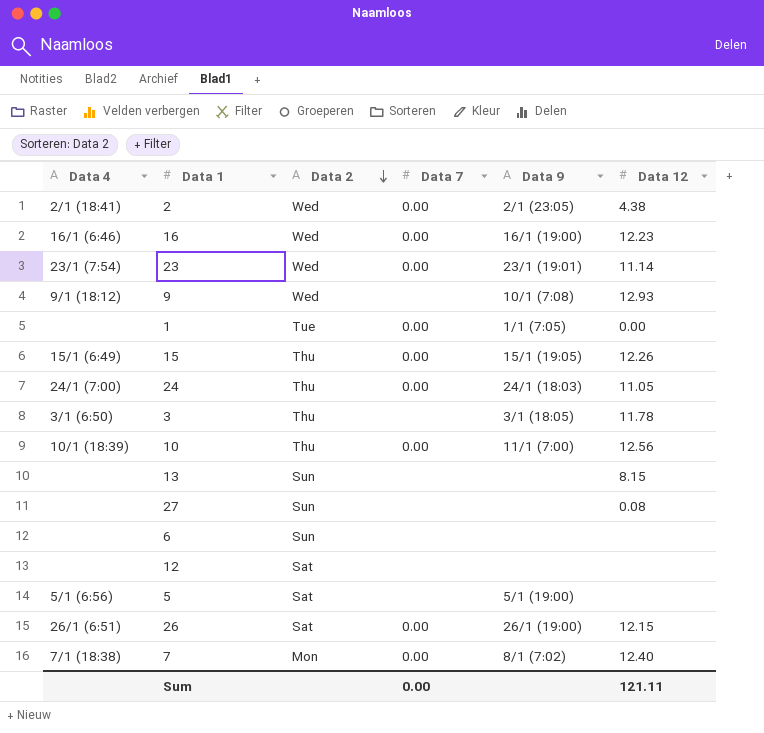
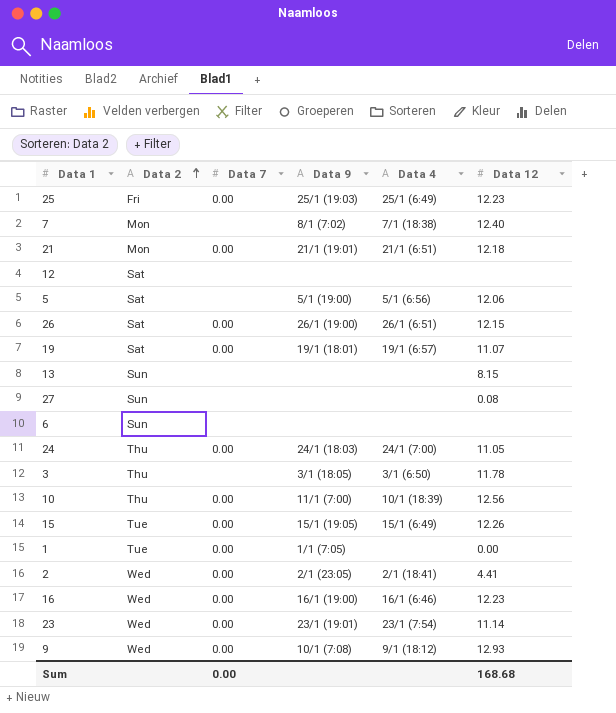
row order: Data 2 descending -> Data 2 ascending
column Data 4 | position: 1 -> 5
row 25: none -> Fri | 0.00 | 25/1 (19:03) | 25/1 (6:49) | 12.23
7 | Data 7: 0.00 -> none
row 21: none -> Mon | 0.00 | 21/1 (19:01) | 21/1 (6:51) | 12.18
5 | Data 12: none -> 12.06
row 19: none -> Sat | 0.00 | 19/1 (18:01) | 19/1 (6:57) | 11.07
15 | Data 2: Thu -> Tue
2 | Data 12: 4.38 -> 4.41
9 | Data 7: none -> 0.00
Sum | Data 12: 121.11 -> 168.68

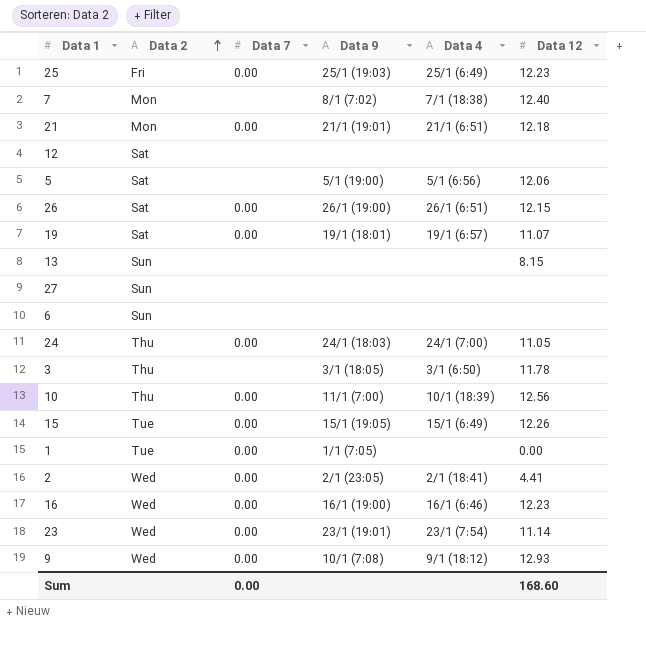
27 | Data 12: 0.08 -> none
Sum | Data 12: 168.68 -> 168.60

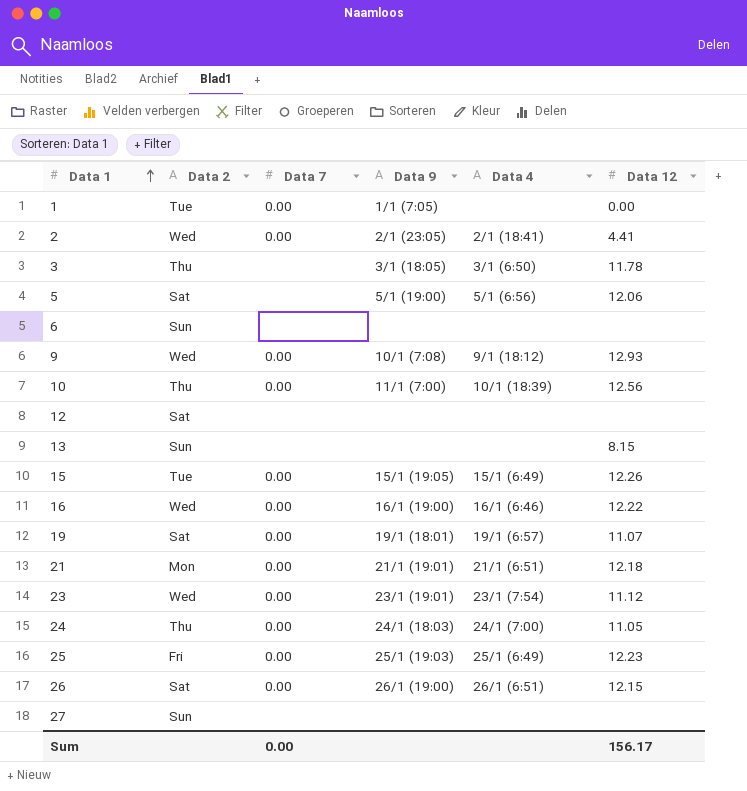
row order: Data 2 ascending -> Data 1 ascending
row 7: Mon | none | 8/1 (7:02) | 7/1 (18:38) | 12.40 -> none
16 | Data 12: 12.23 -> 12.22
23 | Data 12: 11.14 -> 11.12
Sum | Data 12: 168.60 -> 156.17

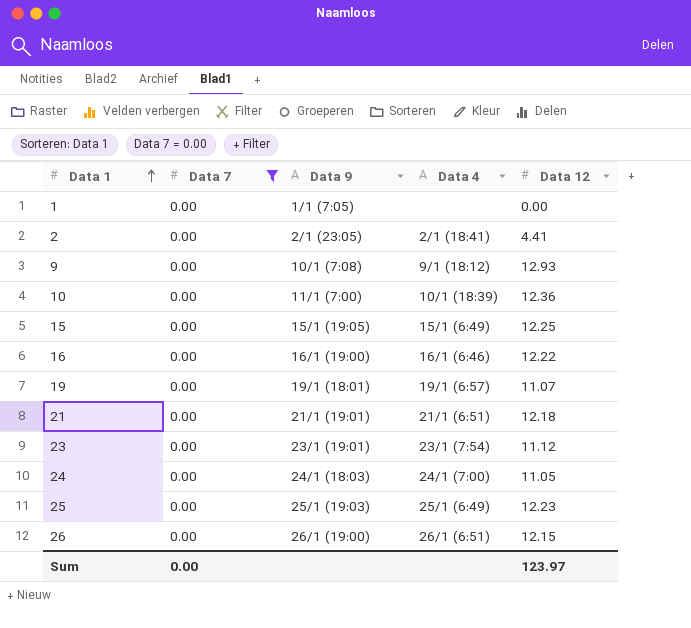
filter: none -> Data 7 = 0.00
column Data 2 | position: 2 -> none
10 | Data 12: 12.56 -> 12.36
15 | Data 12: 12.26 -> 12.25
Sum | Data 12: 156.17 -> 123.97

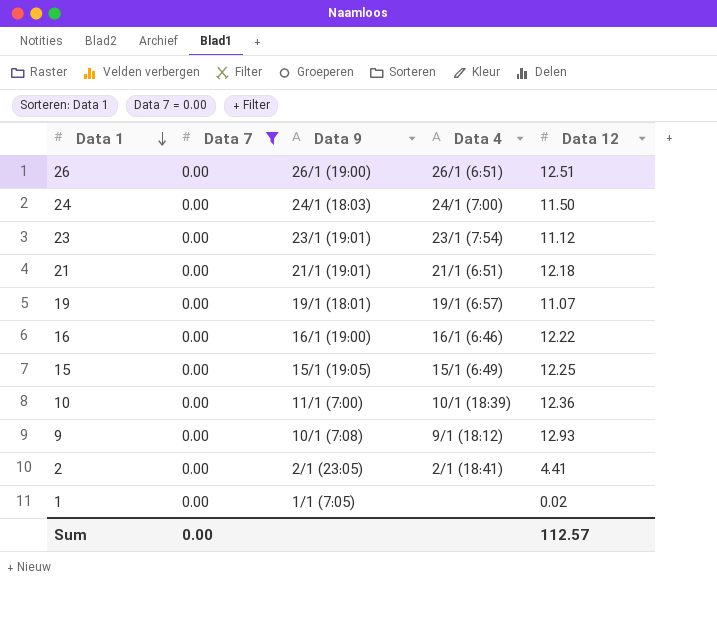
row order: Data 1 ascending -> Data 1 descending
row 25: 0.00 | 25/1 (19:03) | 25/1 (6:49) | 12.23 -> none
26 | Data 12: 12.15 -> 12.51
24 | Data 12: 11.05 -> 11.50
1 | Data 12: 0.00 -> 0.02
Sum | Data 12: 123.97 -> 112.57

